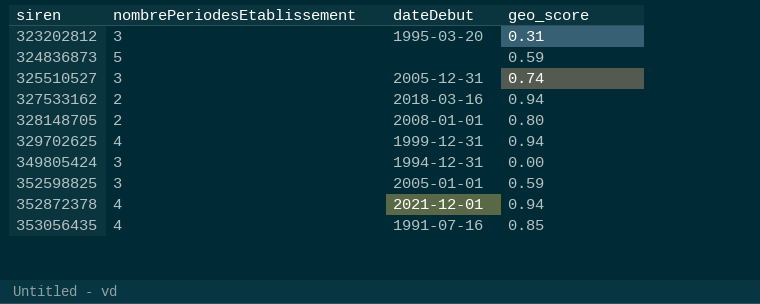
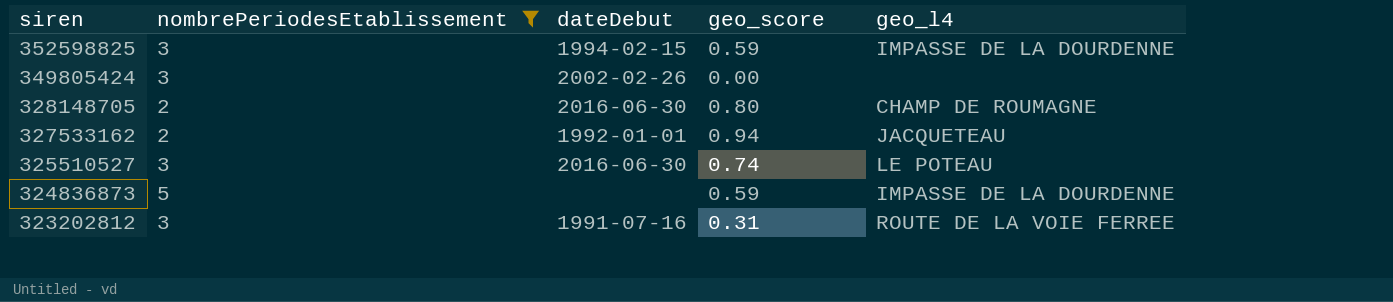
filter: none -> nombrePeriodesEtablissement != 4
row order: siren ascending -> siren descending
column geo_l4 | position: none -> 5
352598825 | dateDebut: 2005-01-01 -> 1994-02-15
349805424 | dateDebut: 1994-12-31 -> 2002-02-26
328148705 | dateDebut: 2008-01-01 -> 2016-06-30
327533162 | dateDebut: 2018-03-16 -> 1992-01-01
325510527 | dateDebut: 2005-12-31 -> 2016-06-30
323202812 | dateDebut: 1995-03-20 -> 1991-07-16

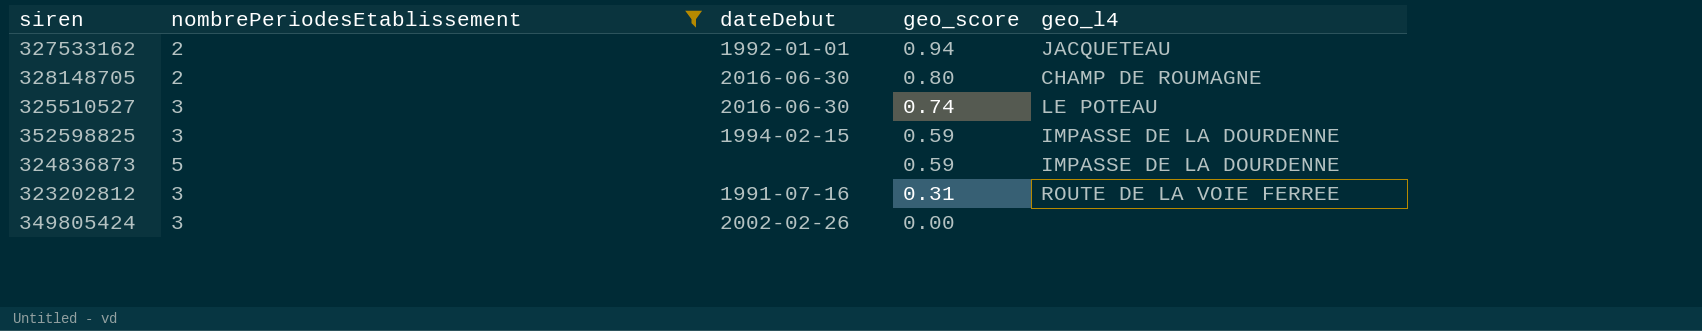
row order: siren descending -> geo_score descending

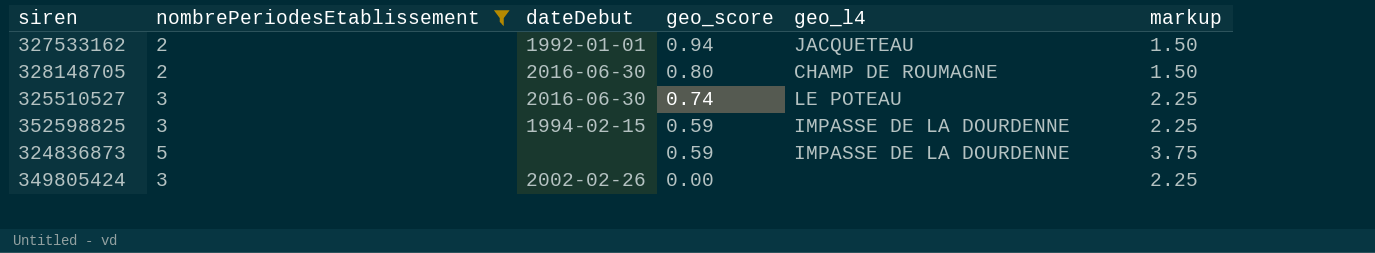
column markup | formula: none -> [nombrePeriodesEtablissement] * 0.75
row 323202812: 3 | 1991-07-16 | 0.31 | ROUTE DE LA VOIE FERREE -> none

